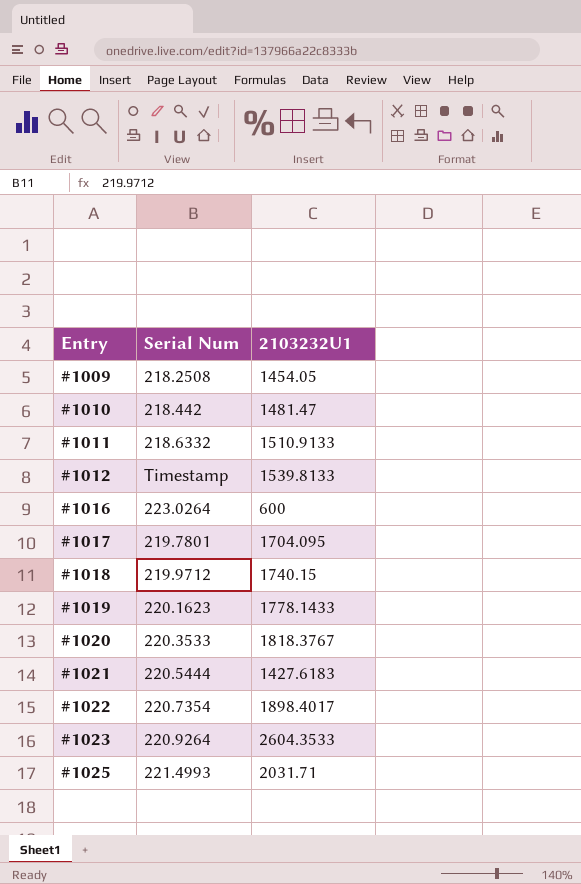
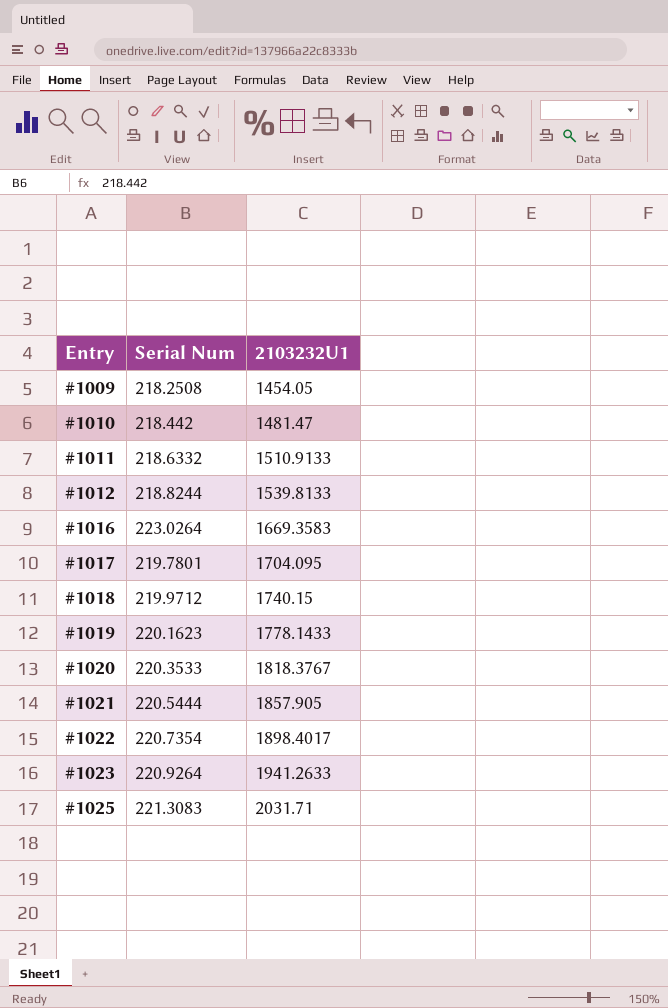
#1012 | Serial Num: Timestamp -> 218.8244
#1016 | 2103232U1: 600 -> 1669.3583
#1021 | 2103232U1: 1427.6183 -> 1857.905
#1023 | 2103232U1: 2604.3533 -> 1941.2633
#1025 | Serial Num: 221.4993 -> 221.3083

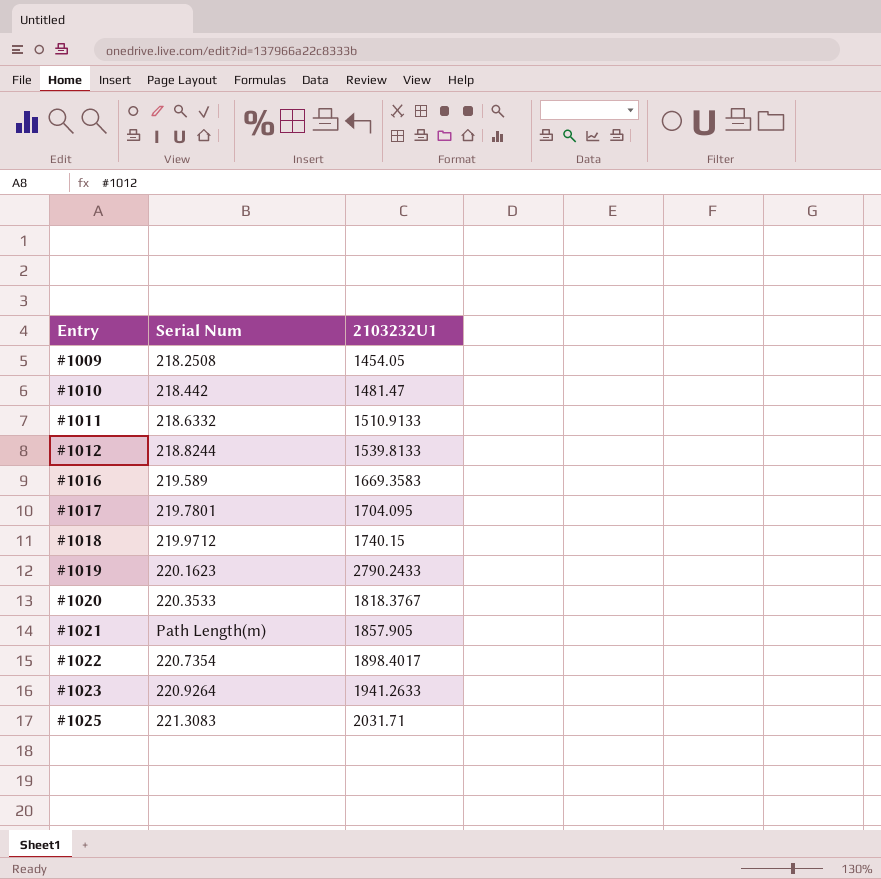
#1016 | Serial Num: 223.0264 -> 219.589
#1019 | 2103232U1: 1778.1433 -> 2790.2433
#1021 | Serial Num: 220.5444 -> Path Length(m)

